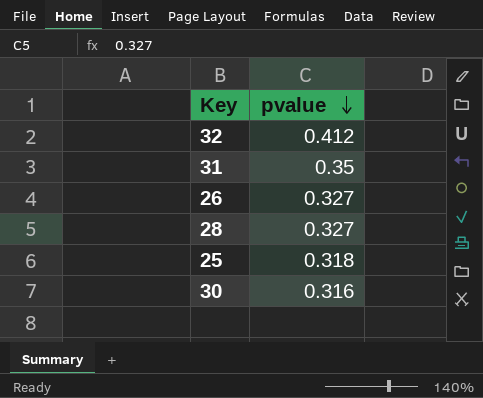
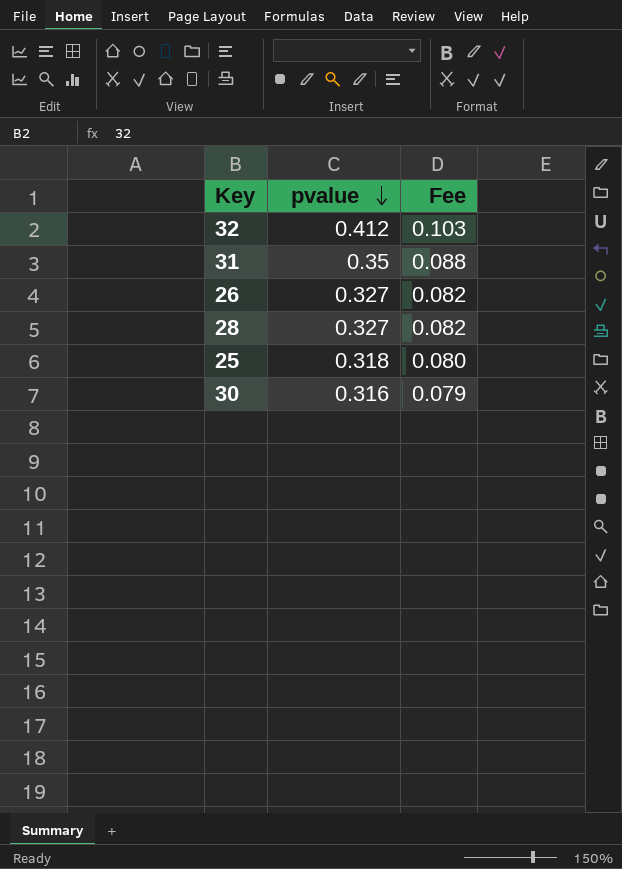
column Fee | formula: none -> [pvalue] * 0.25

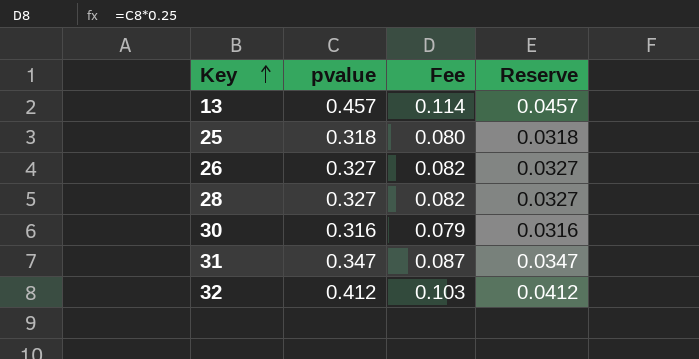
row order: pvalue descending -> Key ascending
column Reserve | formula: none -> [pvalue] * 0.1
row 13: none -> 0.457 | 0.114 | 0.0457
31 | pvalue: 0.35 -> 0.347
31 | Fee: 0.088 -> 0.087

